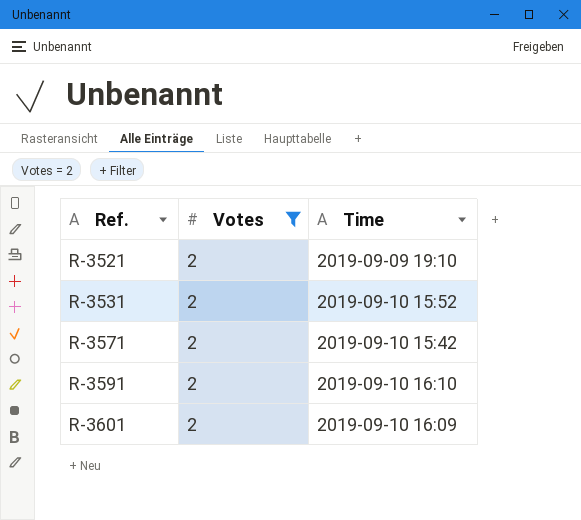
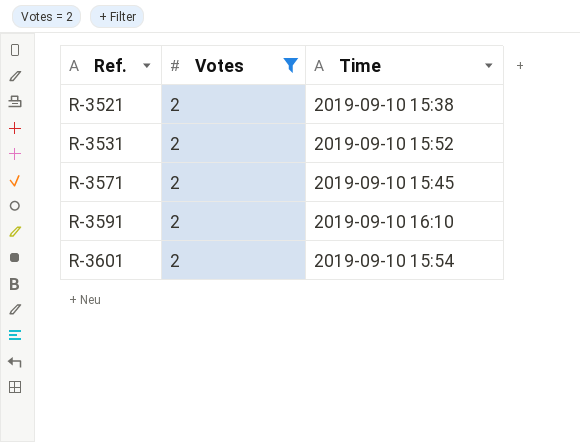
R-3521 | Time: 2019-09-09 19:10 -> 2019-09-10 15:38
R-3571 | Time: 2019-09-10 15:42 -> 2019-09-10 15:45
R-3601 | Time: 2019-09-10 16:09 -> 2019-09-10 15:54

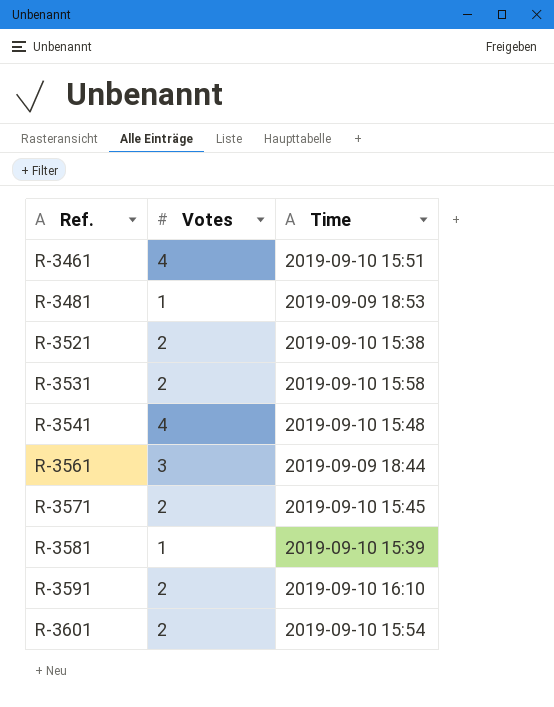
filter: Votes = 2 -> none
R-3531 | Time: 2019-09-10 15:52 -> 2019-09-10 15:58

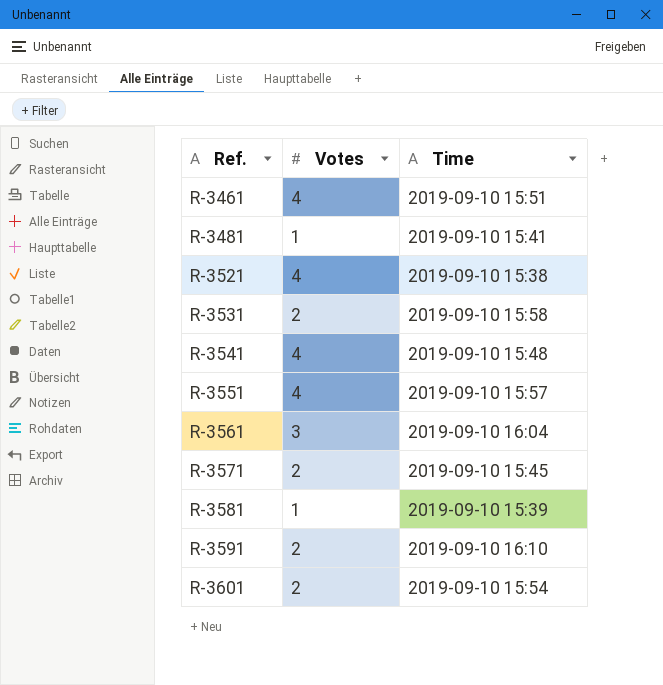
R-3481 | Time: 2019-09-09 18:53 -> 2019-09-10 15:41
R-3521 | Votes: 2 -> 4
row R-3551: none -> 4 | 2019-09-10 15:57
R-3561 | Time: 2019-09-09 18:44 -> 2019-09-10 16:04

